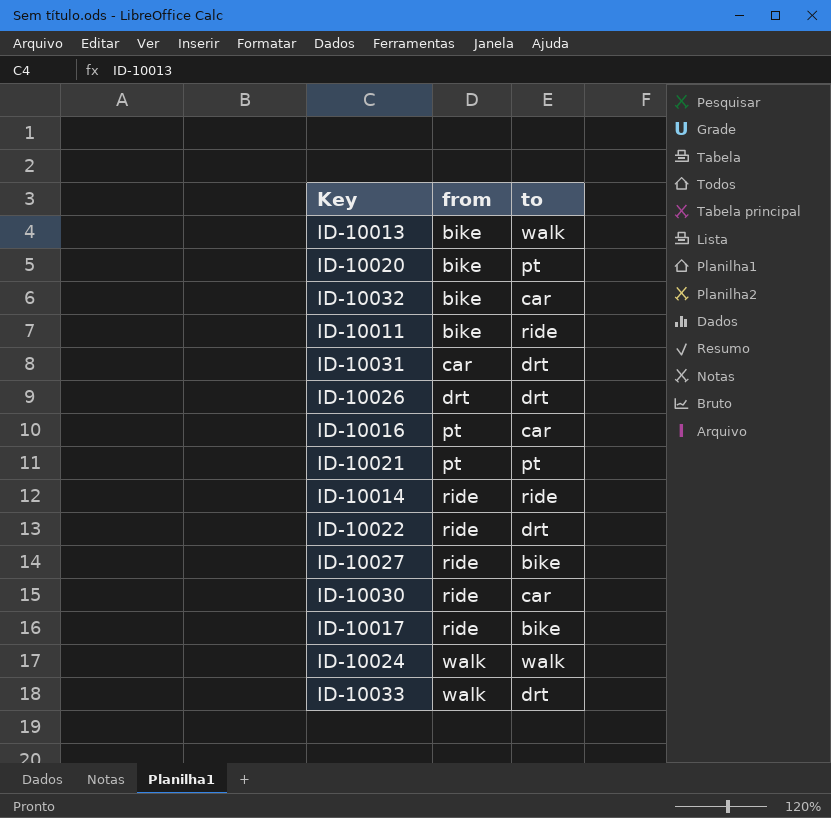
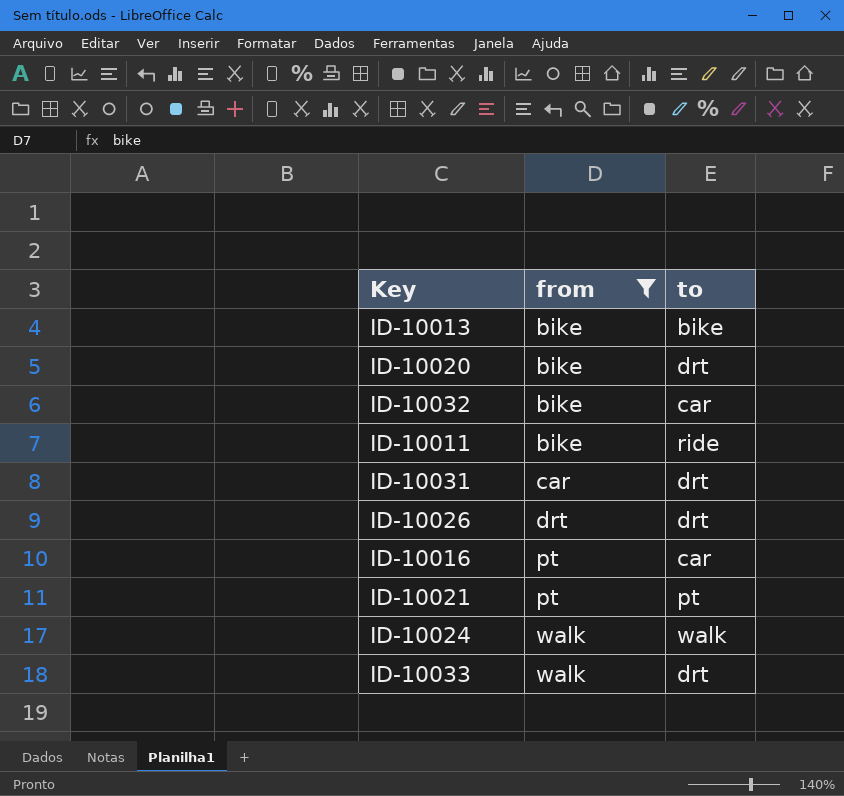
filter: none -> from != ride
ID-10013 | to: walk -> bike
ID-10020 | to: pt -> drt

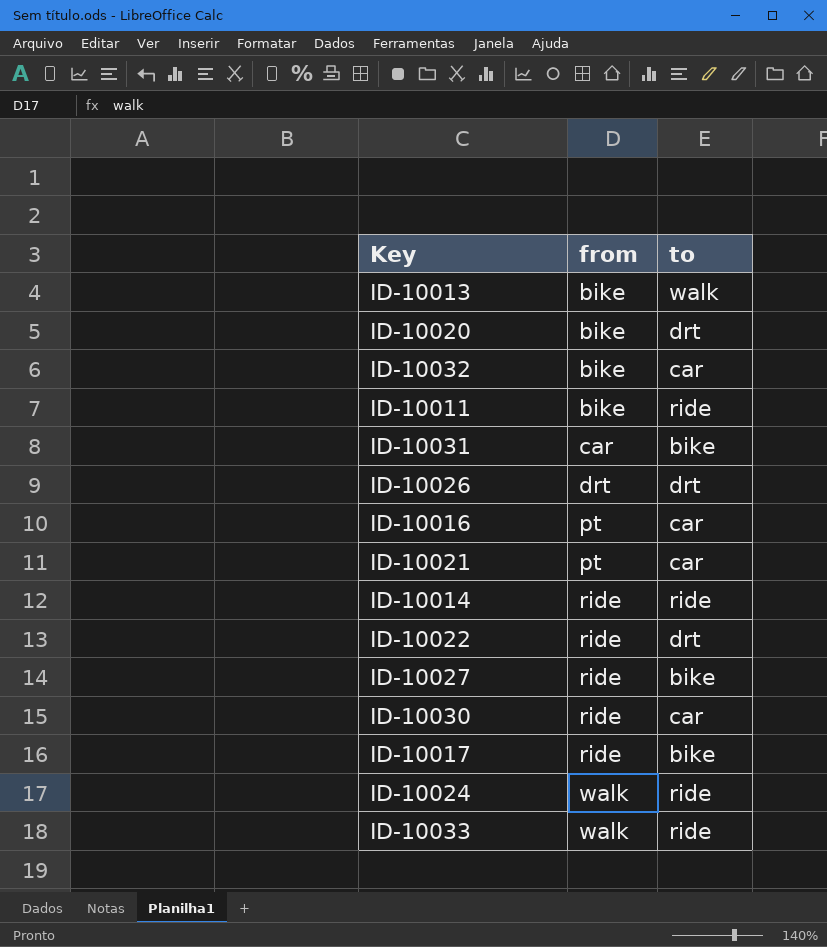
filter: from != ride -> none
ID-10013 | to: bike -> walk
ID-10031 | to: drt -> bike
ID-10021 | to: pt -> car
ID-10024 | to: walk -> ride
ID-10033 | to: drt -> ride

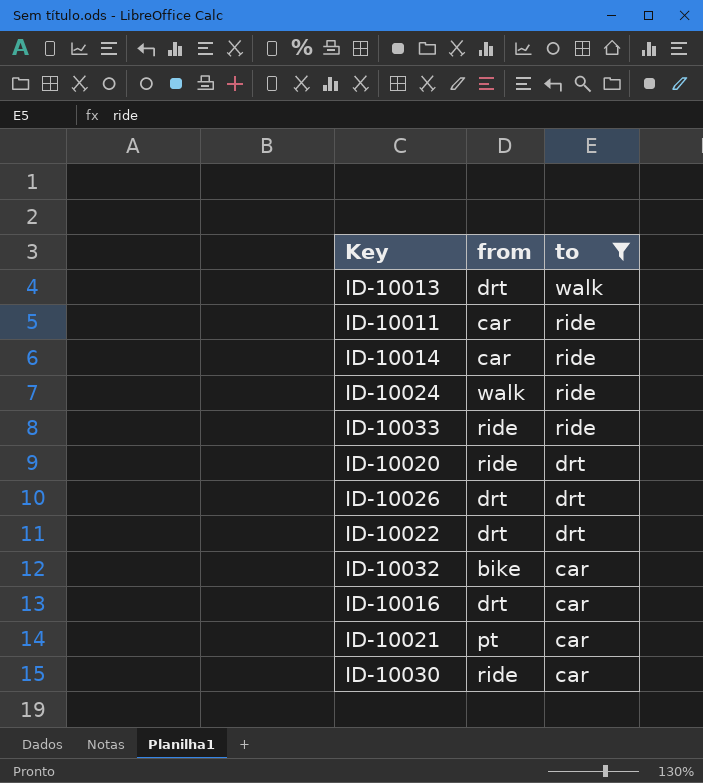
filter: none -> to != bike
row order: from ascending -> to descending
ID-10013 | from: bike -> drt
ID-10011 | from: bike -> car
ID-10014 | from: ride -> car
ID-10033 | from: walk -> ride
ID-10020 | from: bike -> ride
ID-10022 | from: ride -> drt
ID-10016 | from: pt -> drt

